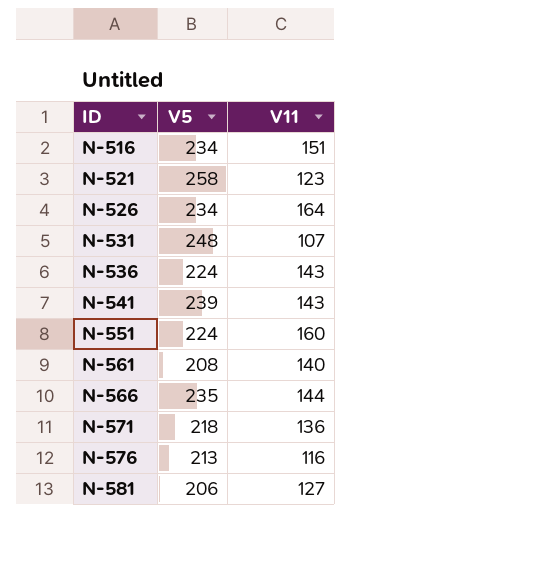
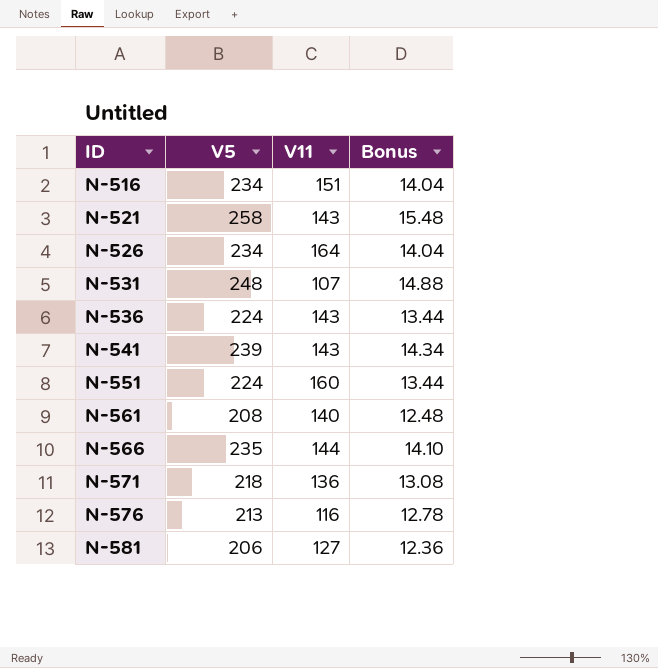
column Bonus | formula: none -> [V5] * 0.06
N-521 | V11: 123 -> 143

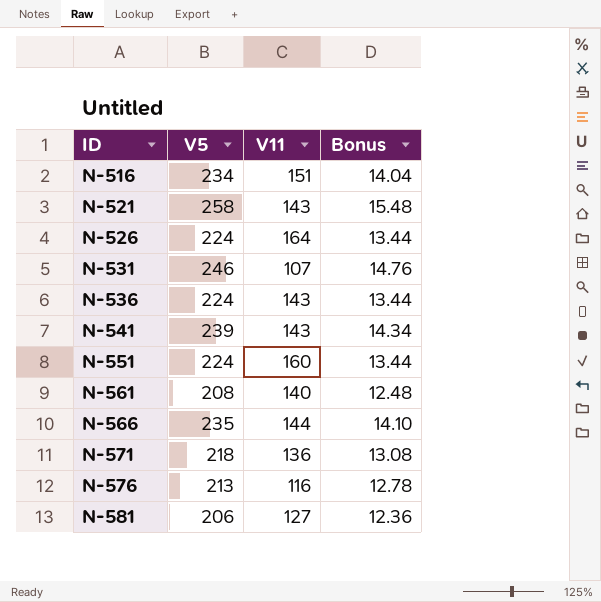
N-526 | V5: 234 -> 224
N-526 | Bonus: 14.04 -> 13.44
N-531 | V5: 248 -> 246
N-531 | Bonus: 14.88 -> 14.76

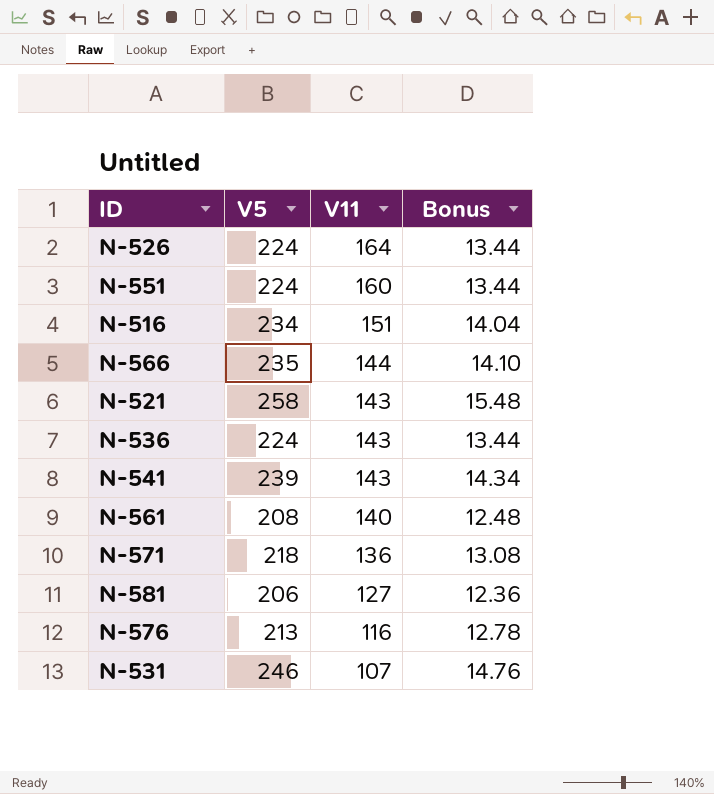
row order: ID ascending -> V11 descending

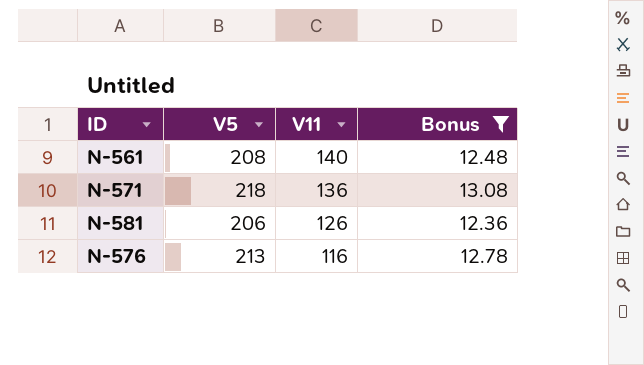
filter: none -> Bonus <= 13.08
N-581 | V11: 127 -> 126

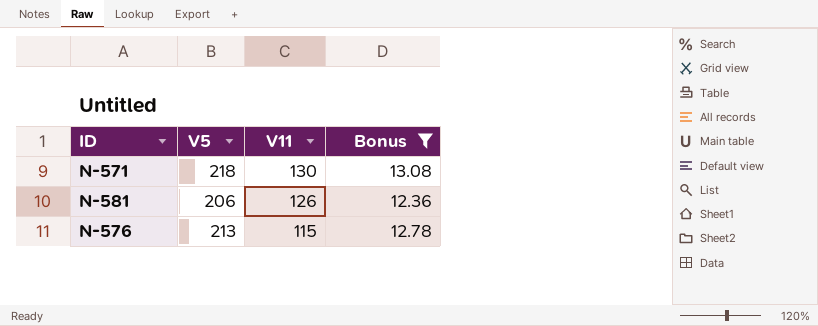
row N-561: 208 | 140 | 12.48 -> none
N-571 | V11: 136 -> 130
N-576 | V11: 116 -> 115

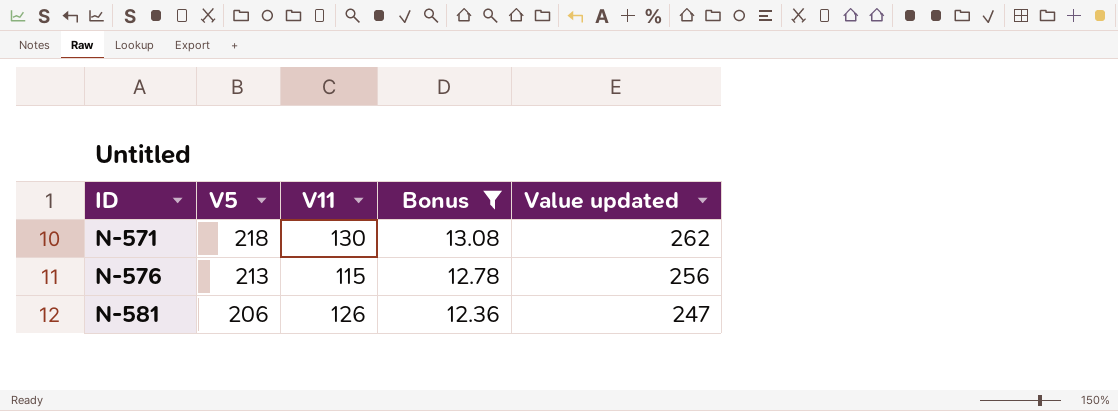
row order: V11 descending -> ID ascending
column Value updated | formula: none -> [V5] * 1.2

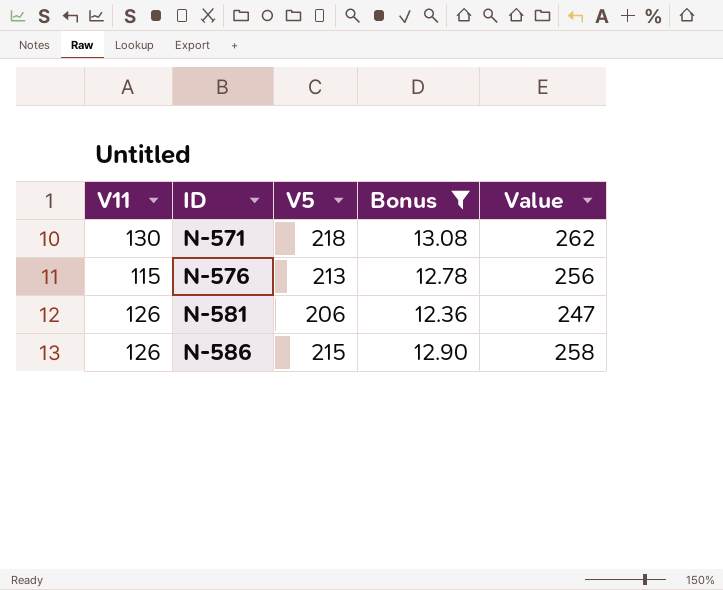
column V11 | position: 3 -> 1
column name: Value updated -> Value
row N-586: none -> 126 | 215 | 12.90 | 258

